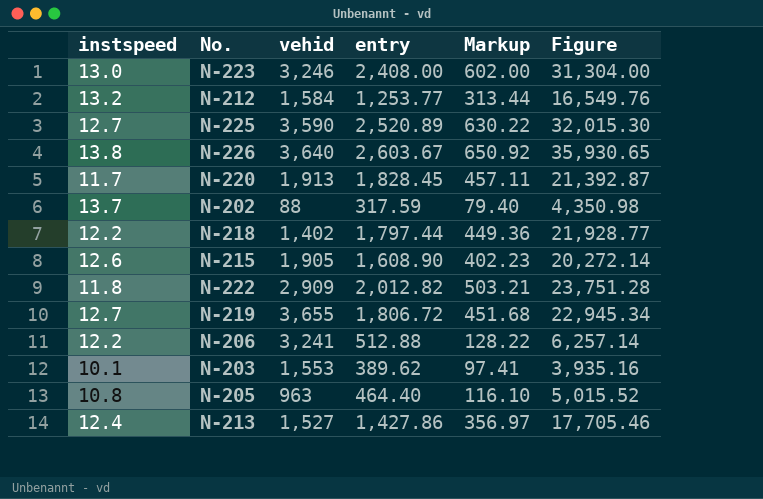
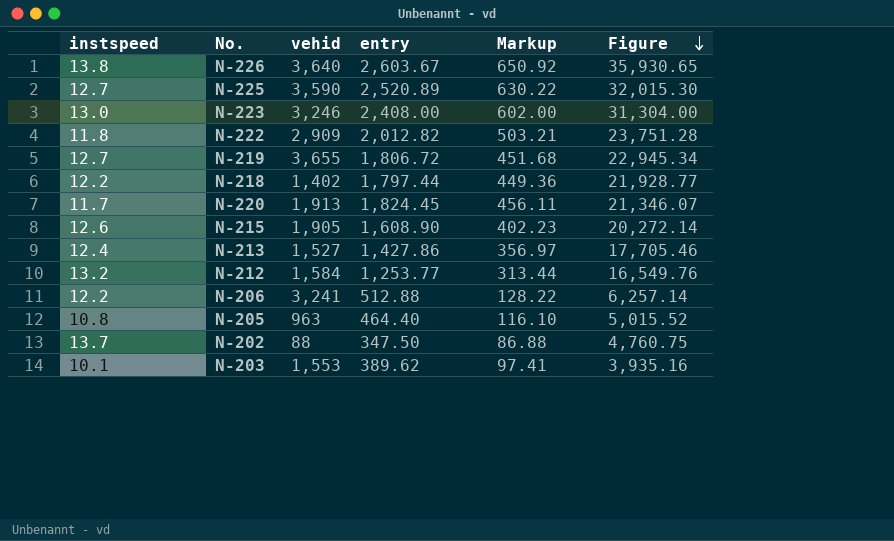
row order: none -> Figure descending
N-220 | entry: 1,828.45 -> 1,824.45
N-220 | Markup: 457.11 -> 456.11
N-220 | Figure: 21,392.87 -> 21,346.07
N-202 | entry: 317.59 -> 347.50
N-202 | Markup: 79.40 -> 86.88
N-202 | Figure: 4,350.98 -> 4,760.75

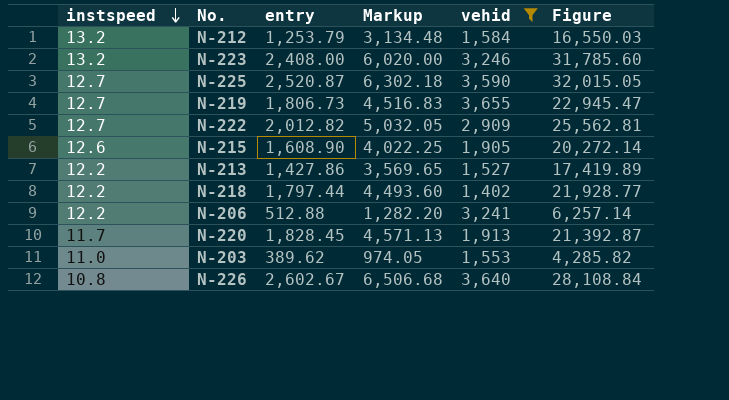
filter: none -> vehid >= 1,402
row order: Figure descending -> instspeed descending
column Markup | formula: [entry] * 0.25 -> [entry] * 2.5
column vehid | position: 3 -> 5
N-212 | entry: 1,253.77 -> 1,253.79
N-212 | Figure: 16,549.76 -> 16,550.03
N-223 | instspeed: 13.0 -> 13.2
N-223 | Figure: 31,304.00 -> 31,785.60
N-225 | entry: 2,520.89 -> 2,520.87
N-225 | Figure: 32,015.30 -> 32,015.05
N-219 | entry: 1,806.72 -> 1,806.73
N-219 | Figure: 22,945.34 -> 22,945.47
N-222 | instspeed: 11.8 -> 12.7
N-222 | Figure: 23,751.28 -> 25,562.81
N-213 | instspeed: 12.4 -> 12.2
N-213 | Figure: 17,705.46 -> 17,419.89
N-220 | entry: 1,824.45 -> 1,828.45
N-220 | Figure: 21,346.07 -> 21,392.87
N-203 | instspeed: 10.1 -> 11.0
N-203 | Figure: 3,935.16 -> 4,285.82
N-226 | instspeed: 13.8 -> 10.8
N-226 | entry: 2,603.67 -> 2,602.67
N-226 | Figure: 35,930.65 -> 28,108.84

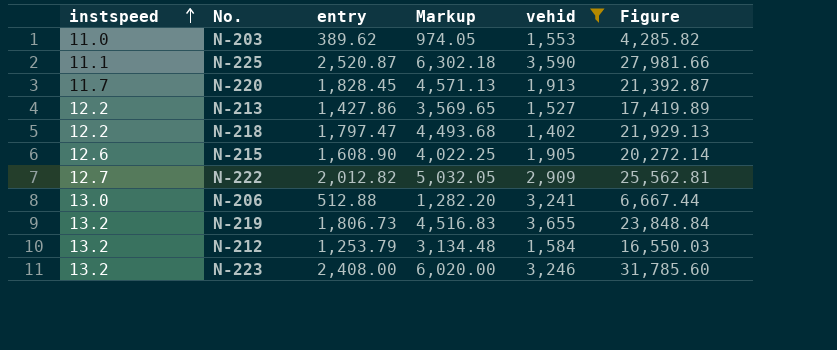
row order: instspeed descending -> instspeed ascending
row N-226: 10.8 | 2,602.67 | 6,506.68 | 3,640 | 28,108.84 -> none
N-225 | instspeed: 12.7 -> 11.1
N-225 | Figure: 32,015.05 -> 27,981.66
N-218 | entry: 1,797.44 -> 1,797.47
N-218 | Markup: 4,493.60 -> 4,493.68
N-218 | Figure: 21,928.77 -> 21,929.13
N-206 | instspeed: 12.2 -> 13.0
N-206 | Figure: 6,257.14 -> 6,667.44
N-219 | instspeed: 12.7 -> 13.2
N-219 | Figure: 22,945.47 -> 23,848.84

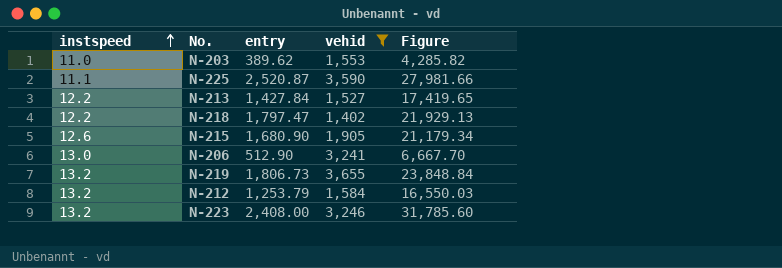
column Markup | formula: [entry] * 2.5 -> none
row N-220: 11.7 | 1,828.45 | 4,571.13 | 1,913 | 21,392.87 -> none
row N-222: 12.7 | 2,012.82 | 5,032.05 | 2,909 | 25,562.81 -> none
N-213 | entry: 1,427.86 -> 1,427.84
N-213 | Figure: 17,419.89 -> 17,419.65
N-215 | entry: 1,608.90 -> 1,680.90
N-215 | Figure: 20,272.14 -> 21,179.34
N-206 | entry: 512.88 -> 512.90
N-206 | Figure: 6,667.44 -> 6,667.70

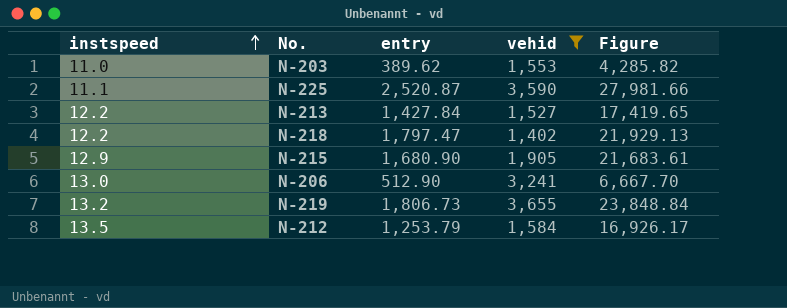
row N-223: 13.2 | 2,408.00 | 3,246 | 31,785.60 -> none
N-215 | instspeed: 12.6 -> 12.9
N-215 | Figure: 21,179.34 -> 21,683.61
N-212 | instspeed: 13.2 -> 13.5
N-212 | Figure: 16,550.03 -> 16,926.17

